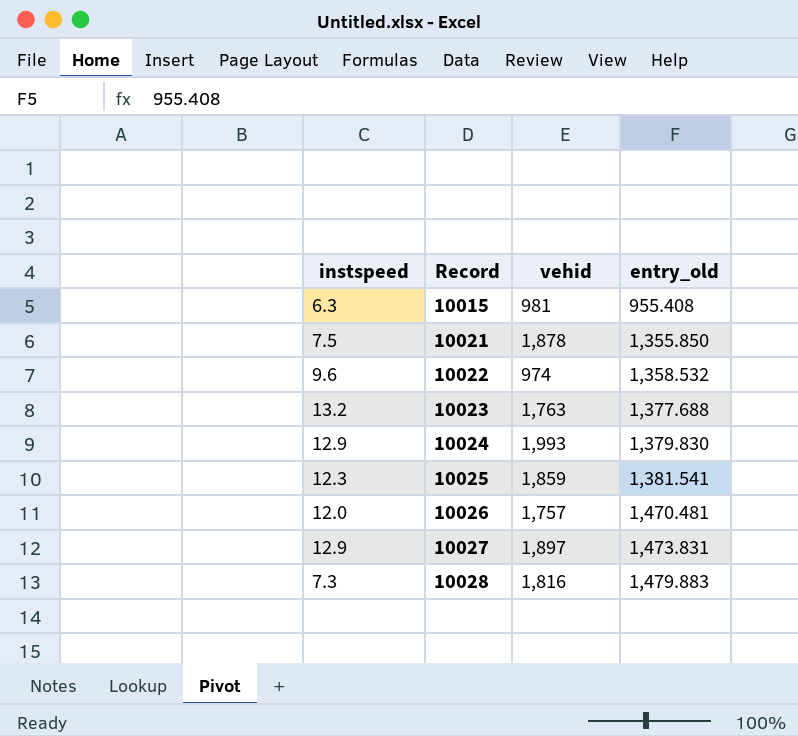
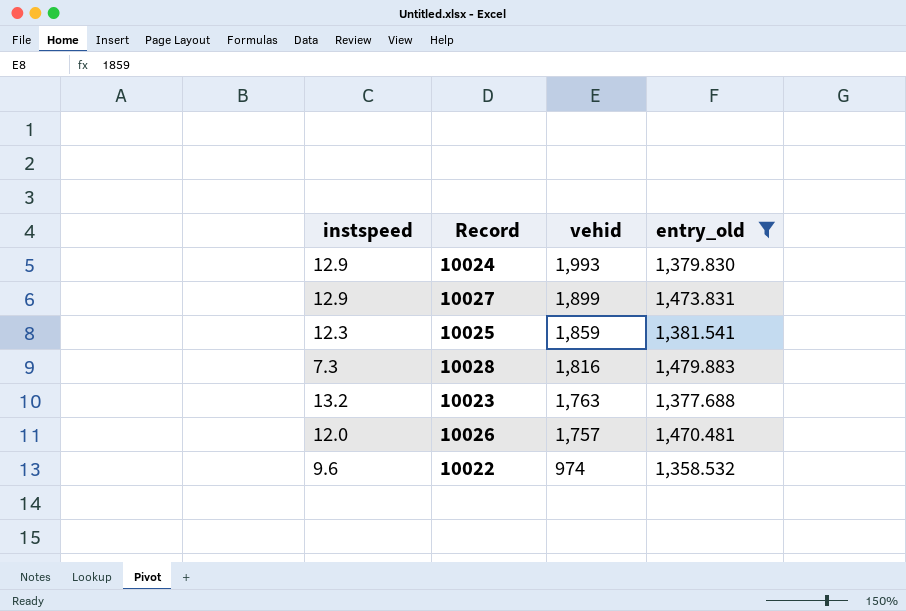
filter: none -> entry_old >= 1,358.532
row order: Record ascending -> vehid descending
10027 | vehid: 1,897 -> 1,899

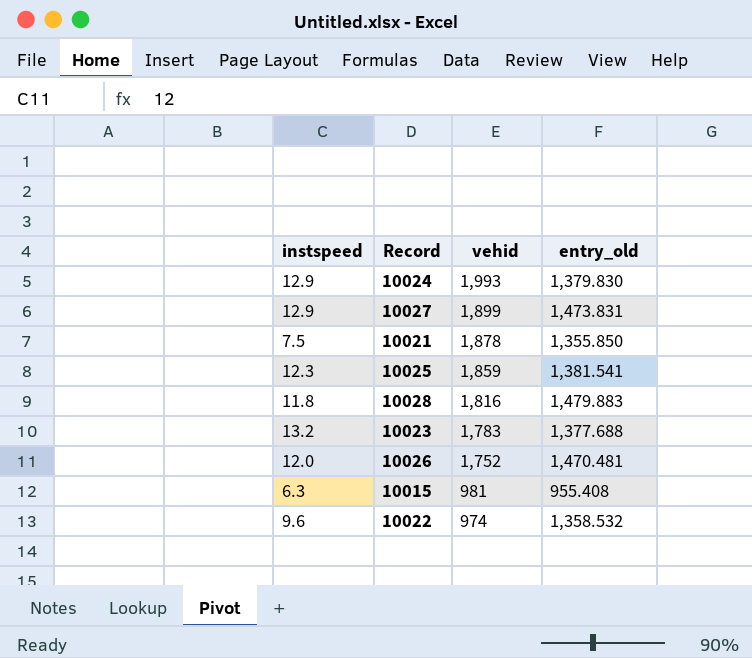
filter: entry_old >= 1,358.532 -> none
10028 | instspeed: 7.3 -> 11.8
10023 | vehid: 1,763 -> 1,783
10026 | vehid: 1,757 -> 1,752

